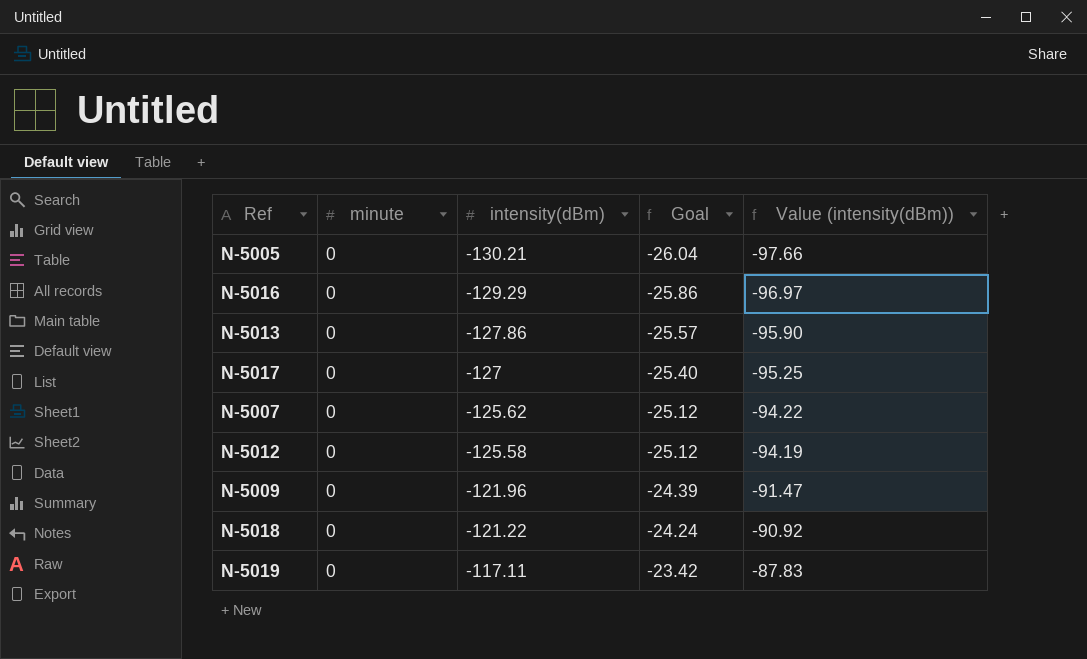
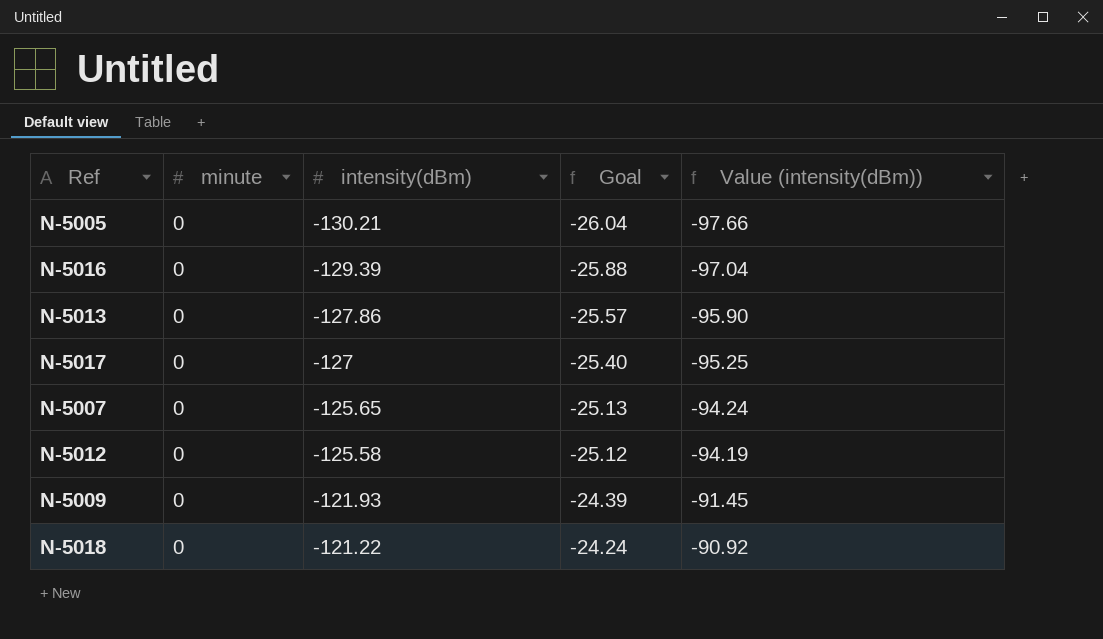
row N-5019: 0 | -117.11 | -23.42 | -87.83 -> none
N-5016 | intensity(dBm): -129.29 -> -129.39
N-5016 | Goal: -25.86 -> -25.88
N-5016 | Value (intensity(dBm)): -96.97 -> -97.04
N-5007 | intensity(dBm): -125.62 -> -125.65
N-5007 | Goal: -25.12 -> -25.13
N-5007 | Value (intensity(dBm)): -94.22 -> -94.24
N-5009 | intensity(dBm): -121.96 -> -121.93
N-5009 | Value (intensity(dBm)): -91.47 -> -91.45

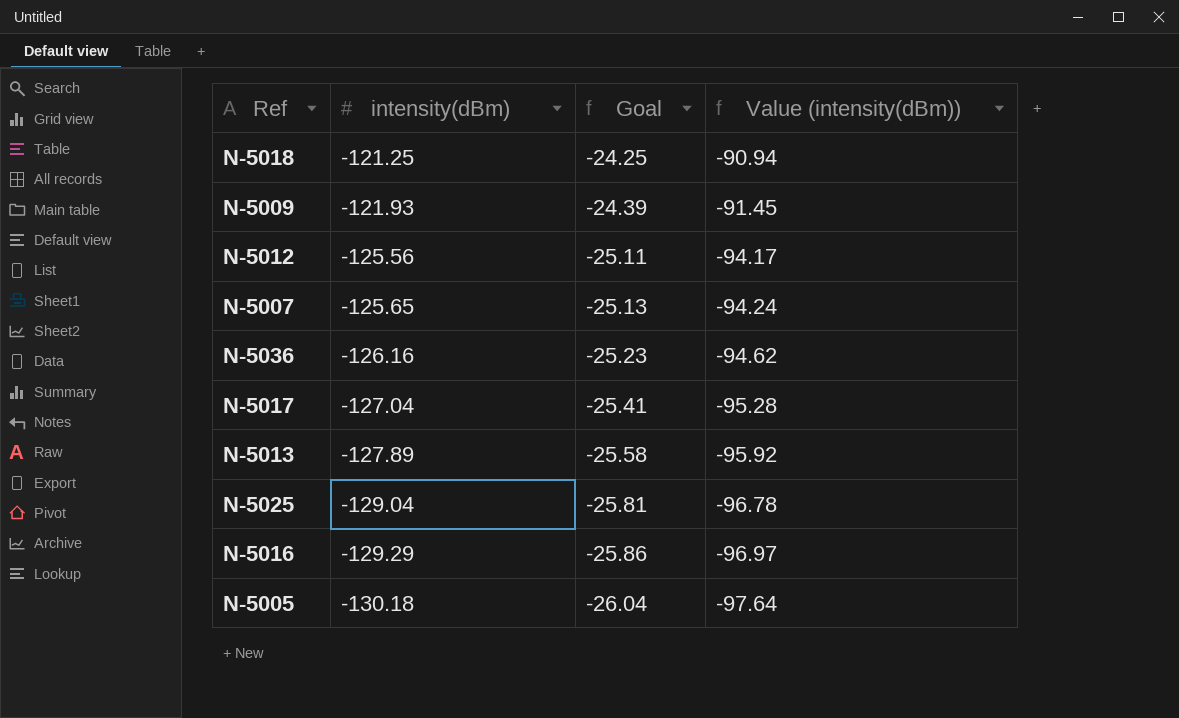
row order: intensity(dBm) ascending -> intensity(dBm) descending
column minute | position: 2 -> none
N-5018 | intensity(dBm): -121.22 -> -121.25
N-5018 | Goal: -24.24 -> -24.25
N-5018 | Value (intensity(dBm)): -90.92 -> -90.94
N-5012 | intensity(dBm): -125.58 -> -125.56
N-5012 | Goal: -25.12 -> -25.11
N-5012 | Value (intensity(dBm)): -94.19 -> -94.17
row N-5036: none -> -126.16 | -25.23 | -94.62
N-5017 | intensity(dBm): -127 -> -127.04
N-5017 | Goal: -25.40 -> -25.41
N-5017 | Value (intensity(dBm)): -95.25 -> -95.28
N-5013 | intensity(dBm): -127.86 -> -127.89
N-5013 | Goal: -25.57 -> -25.58
N-5013 | Value (intensity(dBm)): -95.90 -> -95.92
row N-5025: none -> -129.04 | -25.81 | -96.78
N-5016 | intensity(dBm): -129.39 -> -129.29
N-5016 | Goal: -25.88 -> -25.86
N-5016 | Value (intensity(dBm)): -97.04 -> -96.97
N-5005 | intensity(dBm): -130.21 -> -130.18
N-5005 | Value (intensity(dBm)): -97.66 -> -97.64

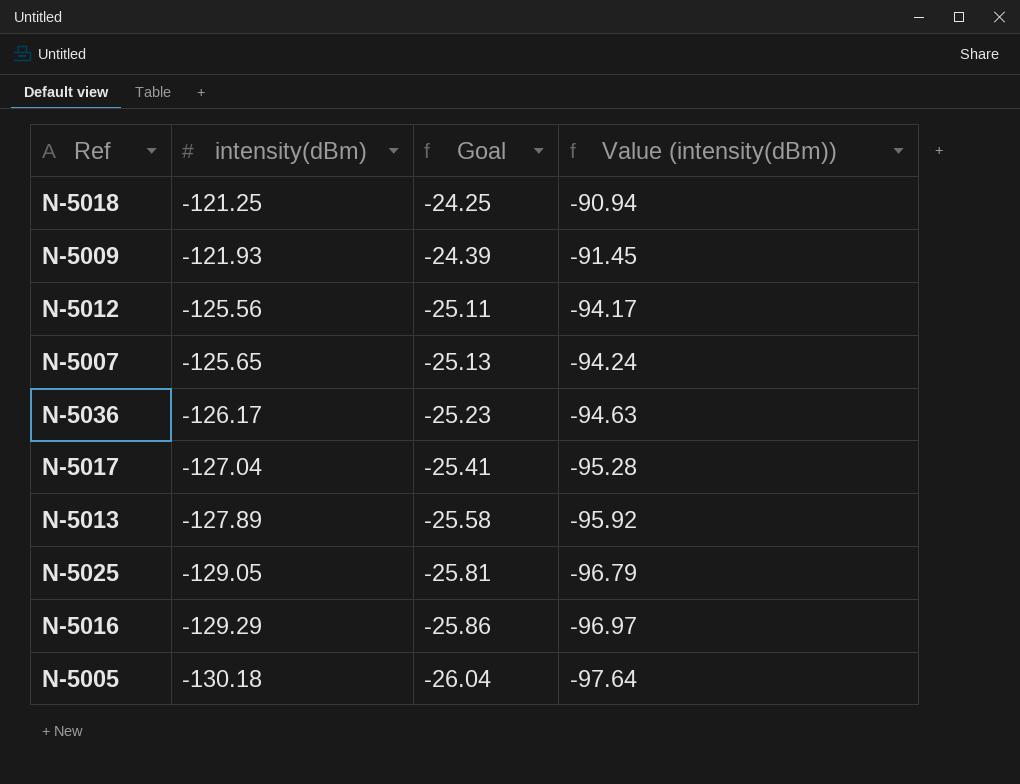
N-5036 | intensity(dBm): -126.16 -> -126.17
N-5036 | Value (intensity(dBm)): -94.62 -> -94.63
N-5025 | intensity(dBm): -129.04 -> -129.05
N-5025 | Value (intensity(dBm)): -96.78 -> -96.79

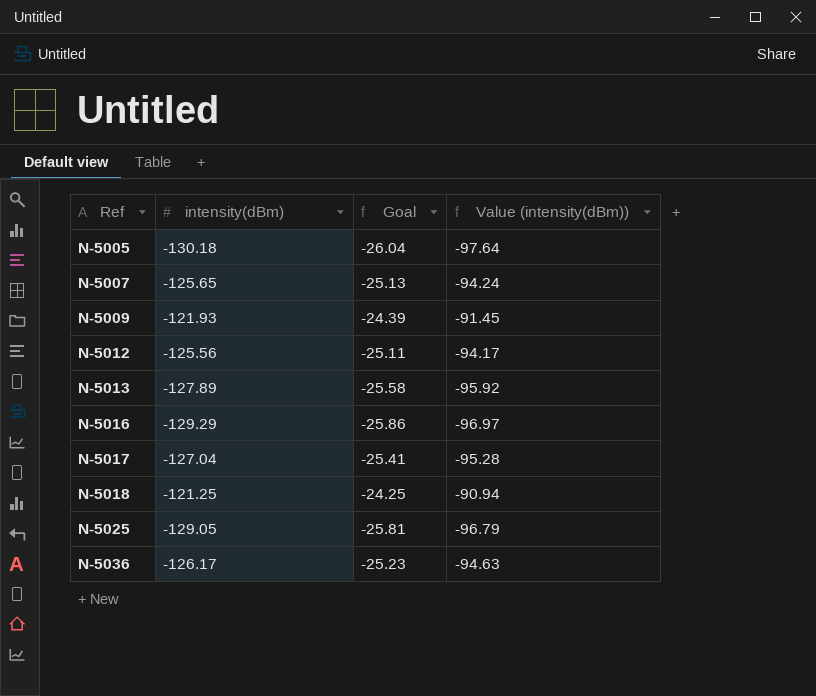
row order: intensity(dBm) descending -> Ref ascending

